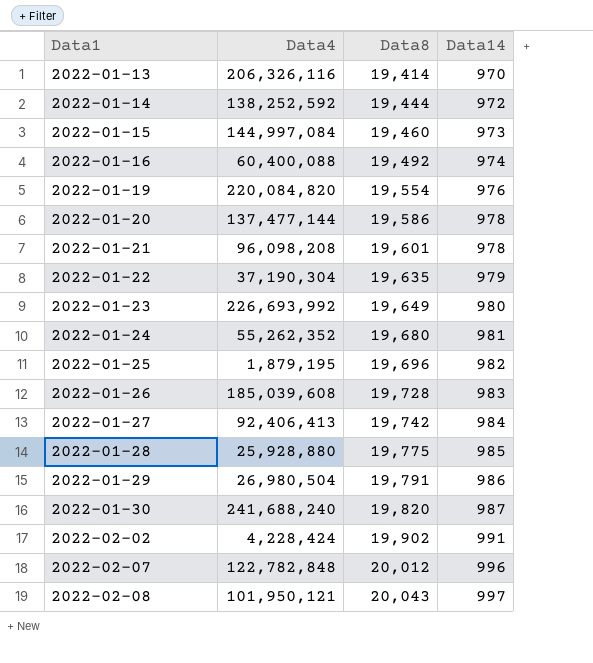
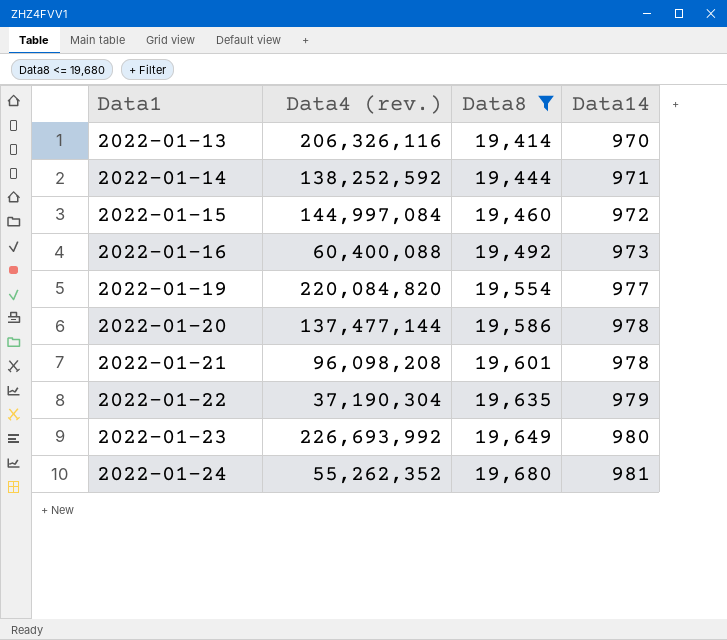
filter: none -> Data8 <= 19,680
column name: Data4 -> Data4 (rev.)
2022-01-14 | Data14: 972 -> 971
2022-01-15 | Data14: 973 -> 972
2022-01-16 | Data14: 974 -> 973
2022-01-19 | Data14: 976 -> 977

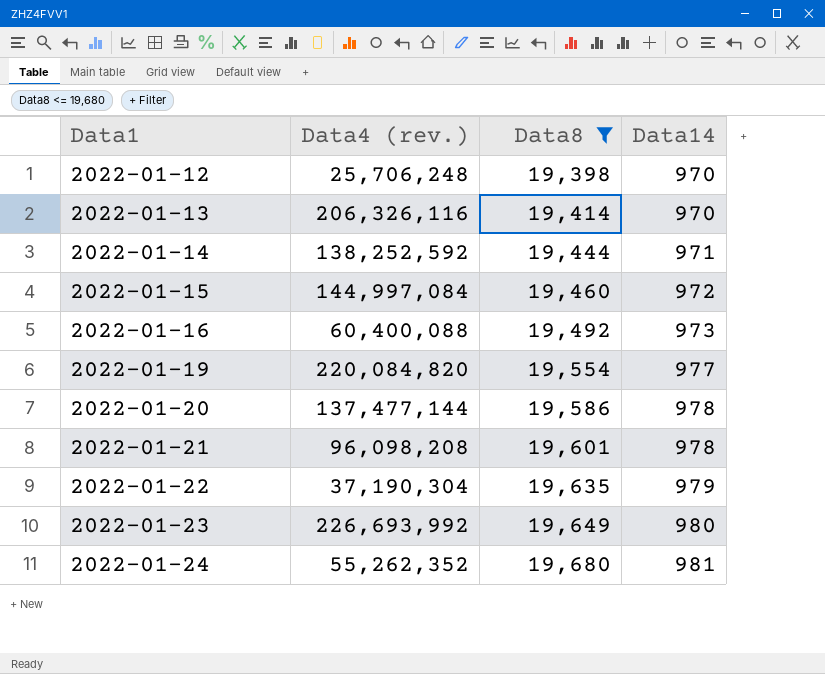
row 2022-01-12: none -> 25,706,248 | 19,398 | 970

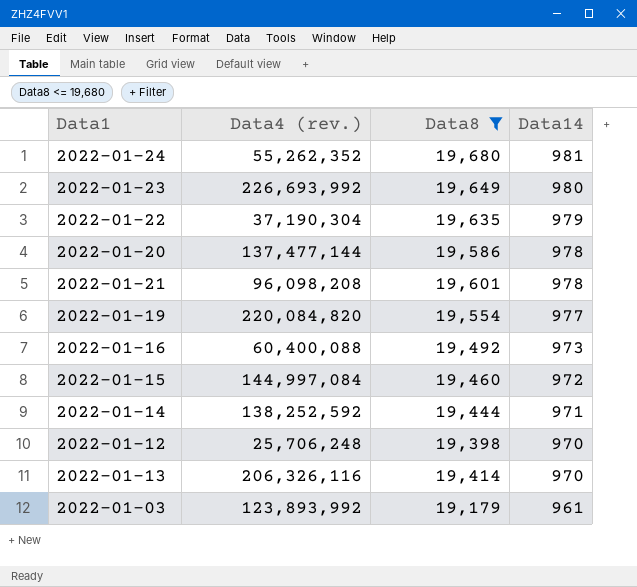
row order: Data1 ascending -> Data14 descending
row 2022-01-03: none -> 123,893,992 | 19,179 | 961

